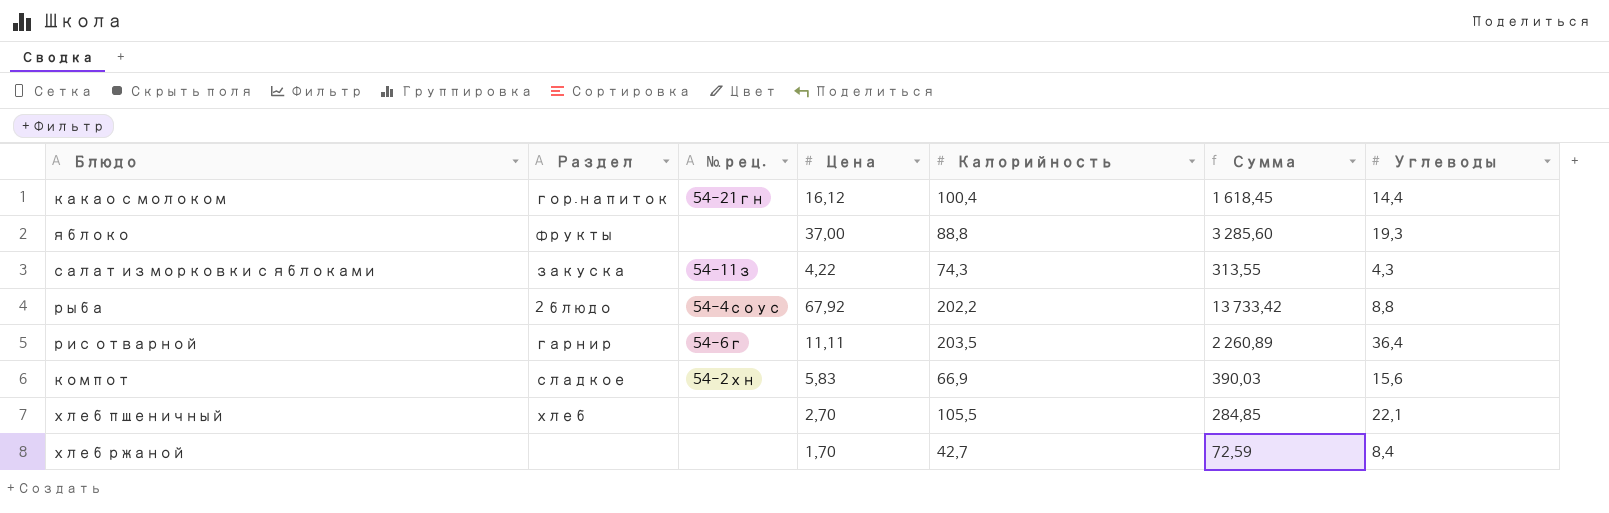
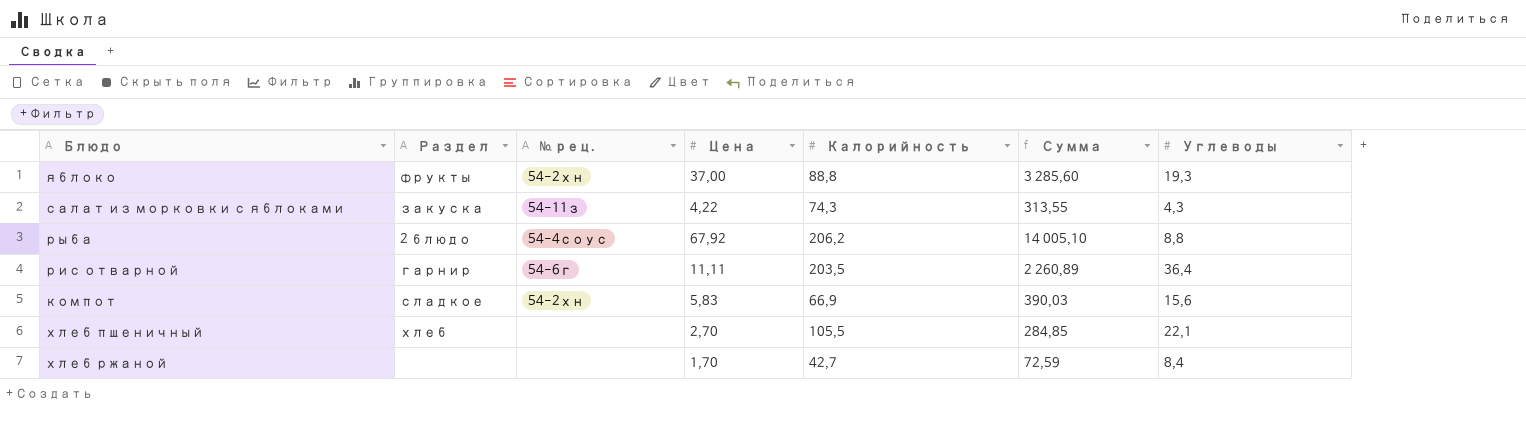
row какао с молоком: гор.напиток | 54-21гн | 16,12 | 100,4 | 1 618,45 | 14,4 -> none
яблоко | № рец.: none -> 54-2хн
рыба | Калорийность: 202,2 -> 206,2
рыба | Сумма: 13 733,42 -> 14 005,10

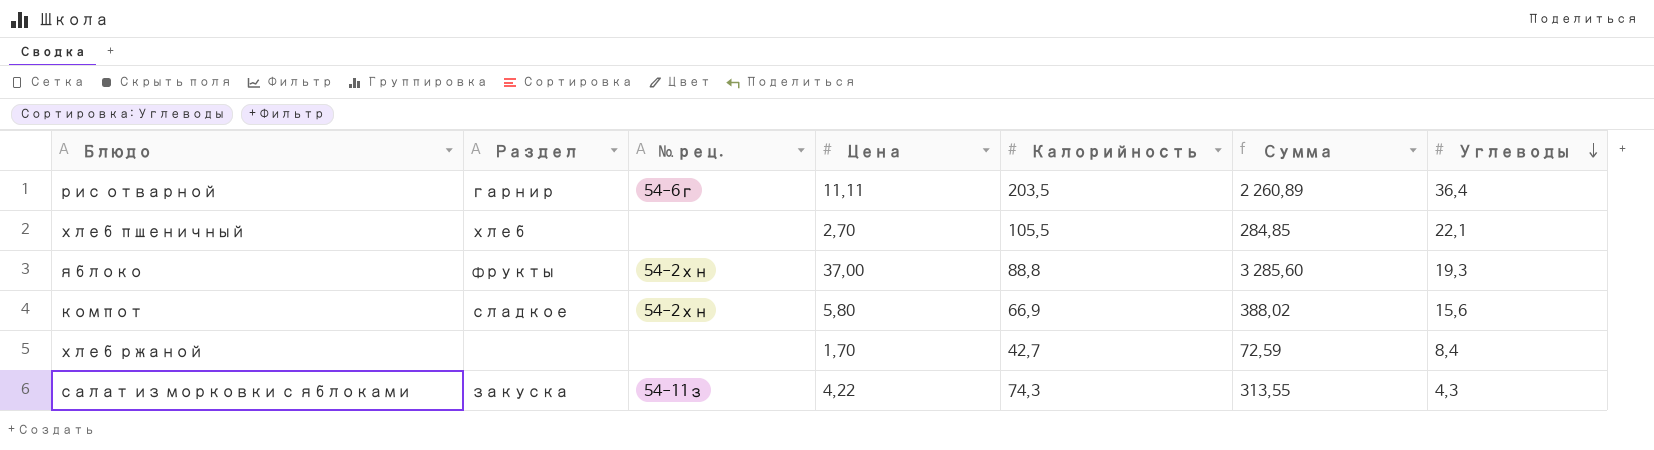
row order: none -> Углеводы descending
row рыба: 2 блюдо | 54-4соус | 67,92 | 206,2 | 14 005,10 | 8,8 -> none
компот | Цена: 5,83 -> 5,80
компот | Сумма: 390,03 -> 388,02

